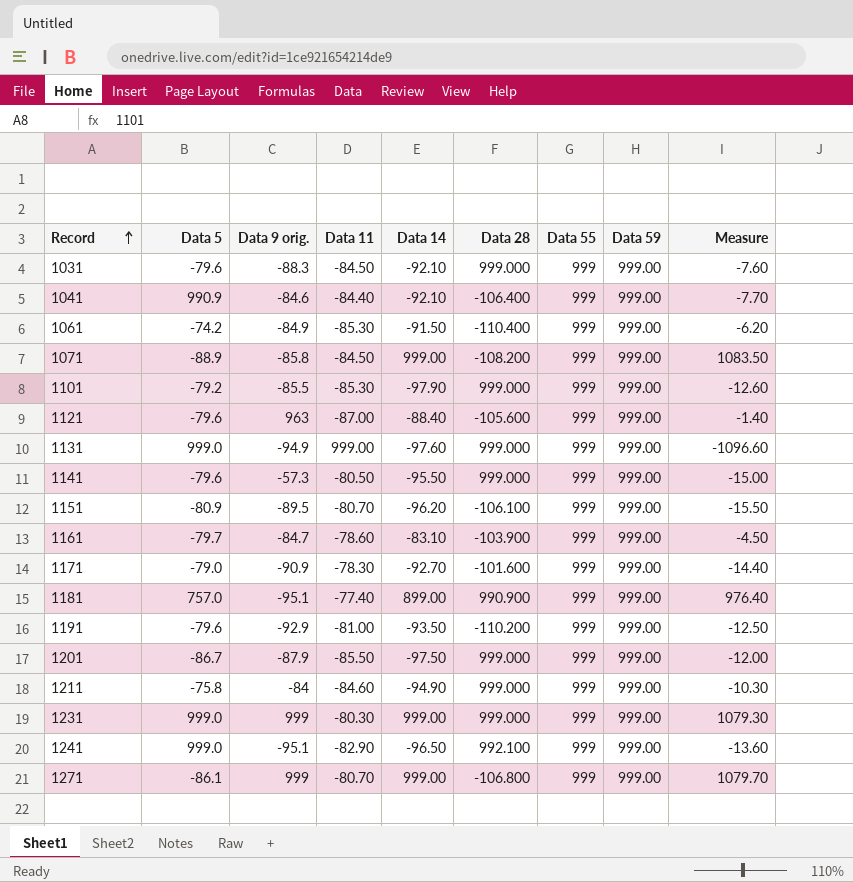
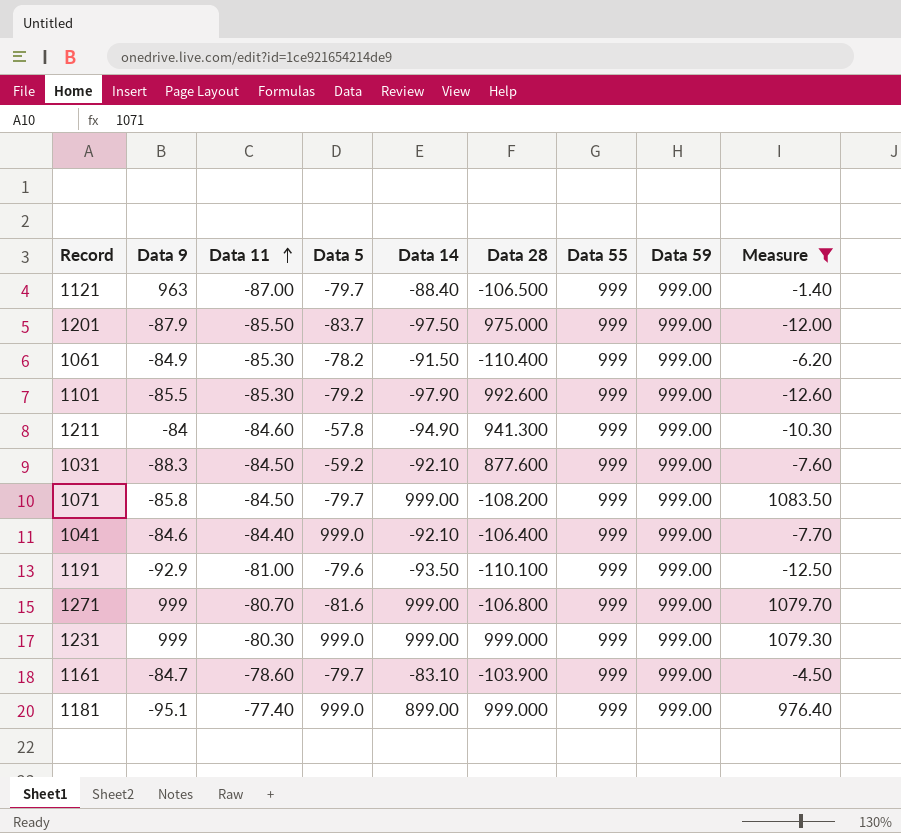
filter: none -> Measure >= -12.60
row order: Record ascending -> Data 11 ascending
column name: Data 9 orig. -> Data 9
column Data 5 | position: 2 -> 4
1121 | Data 5: -79.6 -> -79.7
1121 | Data 28: -105.600 -> -106.500
1201 | Data 5: -86.7 -> -83.7
1201 | Data 28: 999.000 -> 975.000
1061 | Data 5: -74.2 -> -78.2
1101 | Data 28: 999.000 -> 992.600
1211 | Data 5: -75.8 -> -57.8
1211 | Data 28: 999.000 -> 941.300
1031 | Data 5: -79.6 -> -59.2
1031 | Data 28: 999.000 -> 877.600
1071 | Data 5: -88.9 -> -79.7
1041 | Data 5: 990.9 -> 999.0
1191 | Data 28: -110.200 -> -110.100
1271 | Data 5: -86.1 -> -81.6
1181 | Data 5: 757.0 -> 999.0
1181 | Data 28: 990.900 -> 999.000

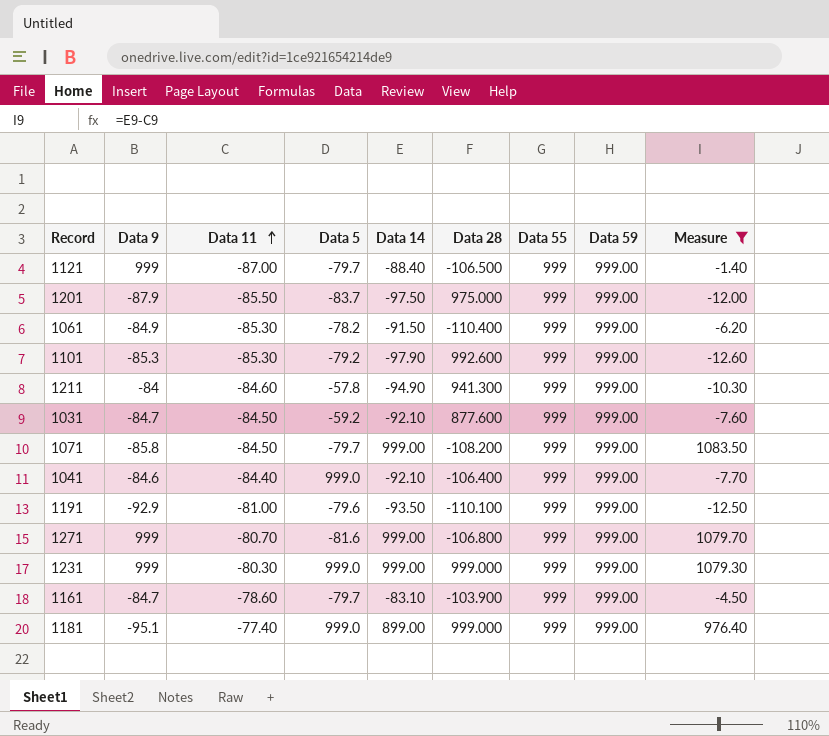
1121 | Data 9: 963 -> 999
1101 | Data 9: -85.5 -> -85.3
1031 | Data 9: -88.3 -> -84.7

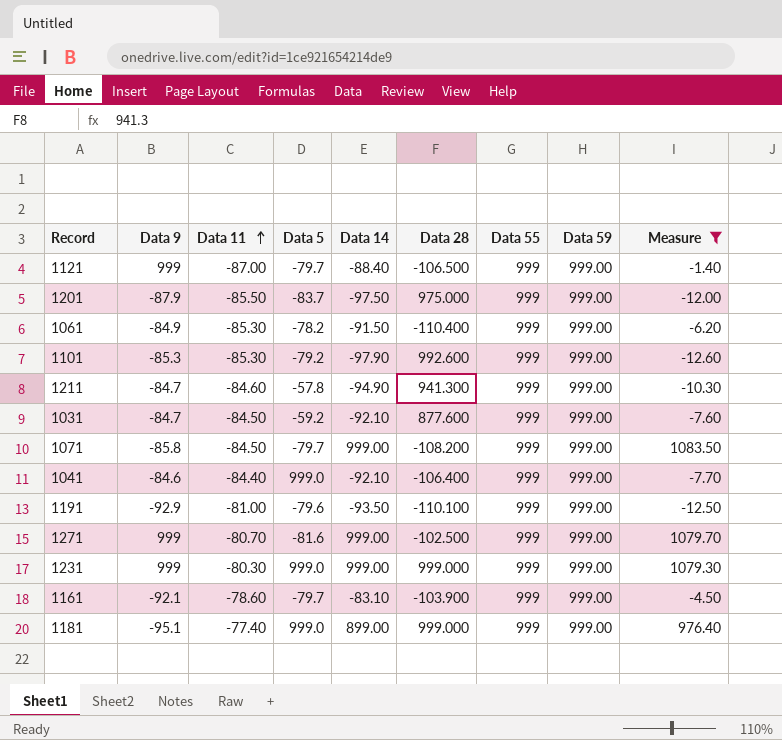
1211 | Data 9: -84 -> -84.7
1271 | Data 28: -106.800 -> -102.500
1161 | Data 9: -84.7 -> -92.1

